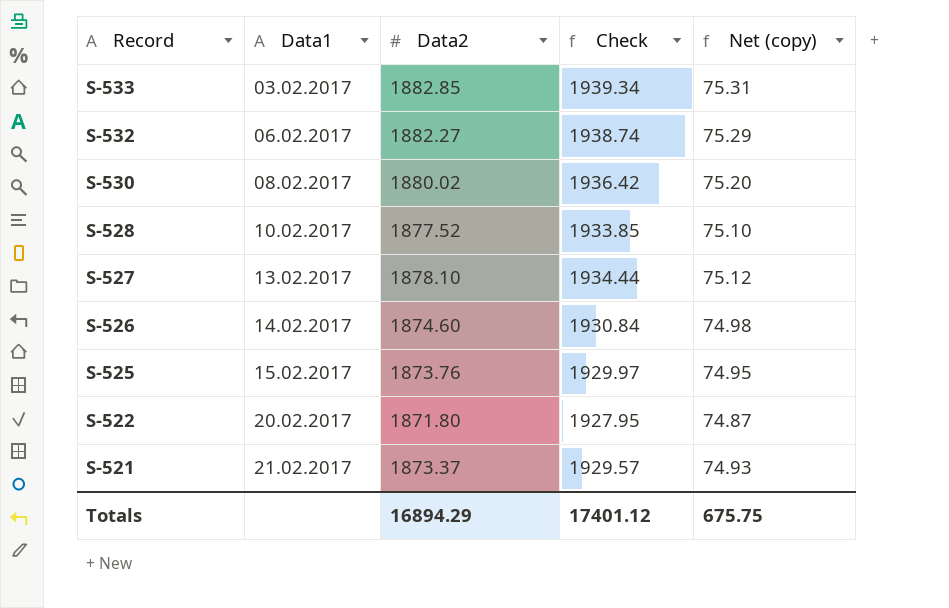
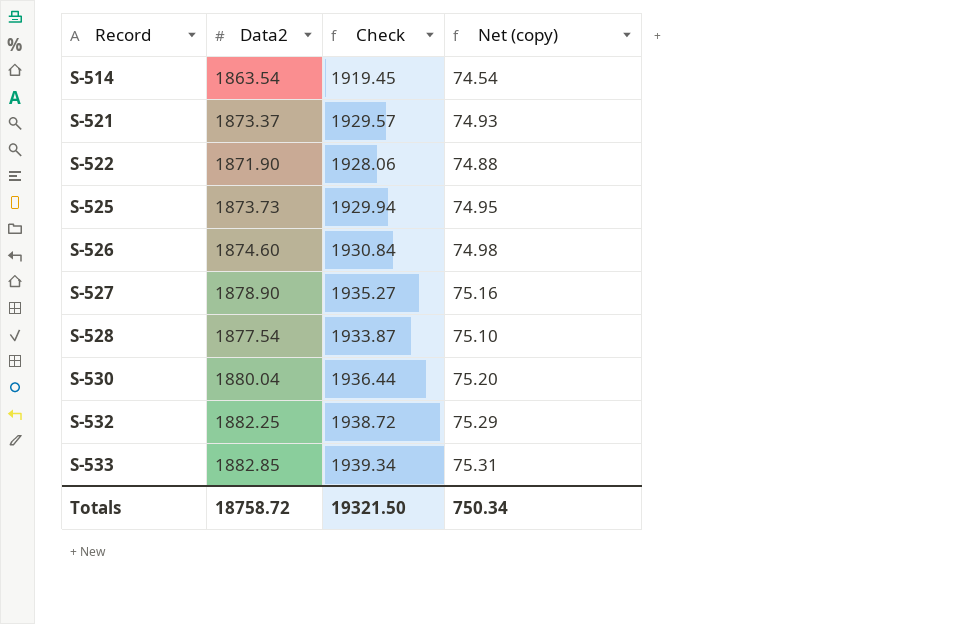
row order: Record descending -> Record ascending
column Data1 | position: 2 -> none
row S-514: none -> 1863.54 | 1919.45 | 74.54
S-522 | Data2: 1871.80 -> 1871.90
S-522 | Check: 1927.95 -> 1928.06
S-522 | Net (copy): 74.87 -> 74.88
S-525 | Data2: 1873.76 -> 1873.73
S-525 | Check: 1929.97 -> 1929.94
S-527 | Data2: 1878.10 -> 1878.90
S-527 | Check: 1934.44 -> 1935.27
S-527 | Net (copy): 75.12 -> 75.16
S-528 | Data2: 1877.52 -> 1877.54
S-528 | Check: 1933.85 -> 1933.87
S-530 | Data2: 1880.02 -> 1880.04
S-530 | Check: 1936.42 -> 1936.44
S-532 | Data2: 1882.27 -> 1882.25
S-532 | Check: 1938.74 -> 1938.72
Totals | Data2: 16894.29 -> 18758.72
Totals | Check: 17401.12 -> 19321.50
Totals | Net (copy): 675.75 -> 750.34

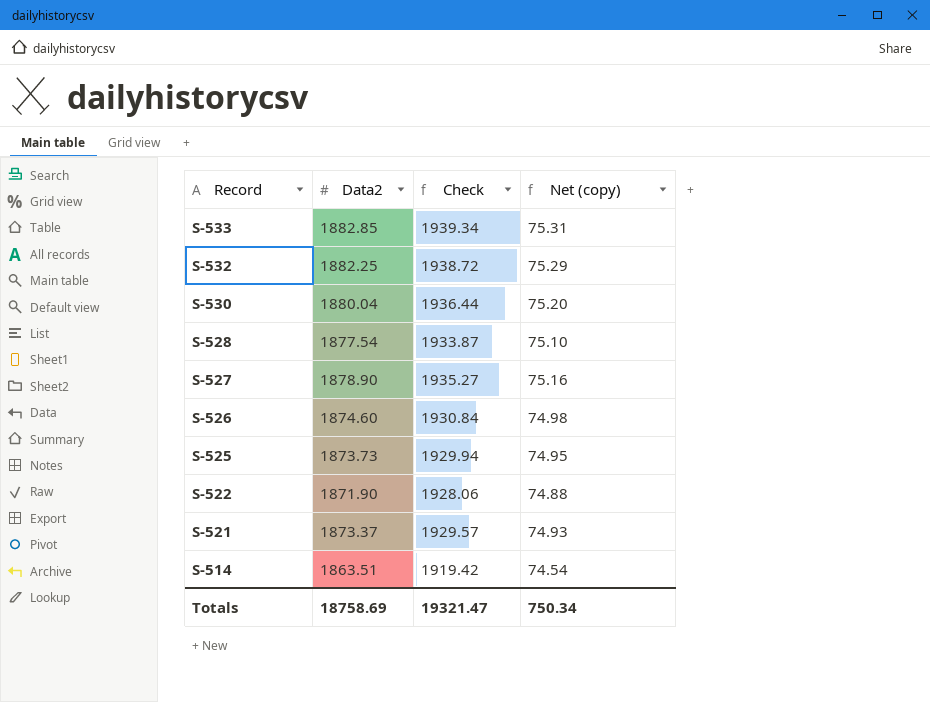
row order: Record ascending -> Record descending
S-514 | Data2: 1863.54 -> 1863.51
S-514 | Check: 1919.45 -> 1919.42
Totals | Data2: 18758.72 -> 18758.69
Totals | Check: 19321.50 -> 19321.47

